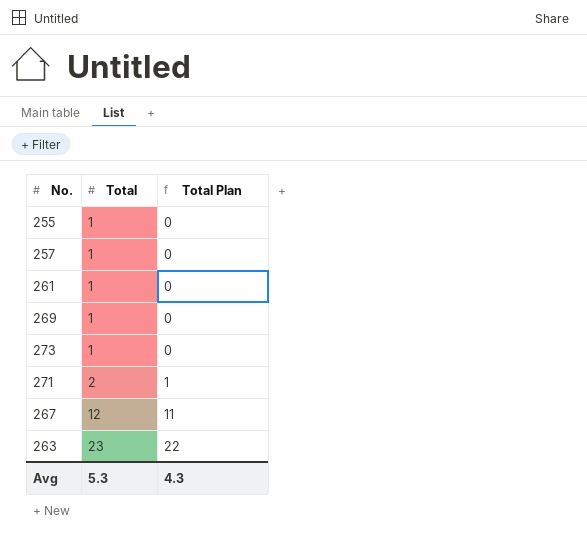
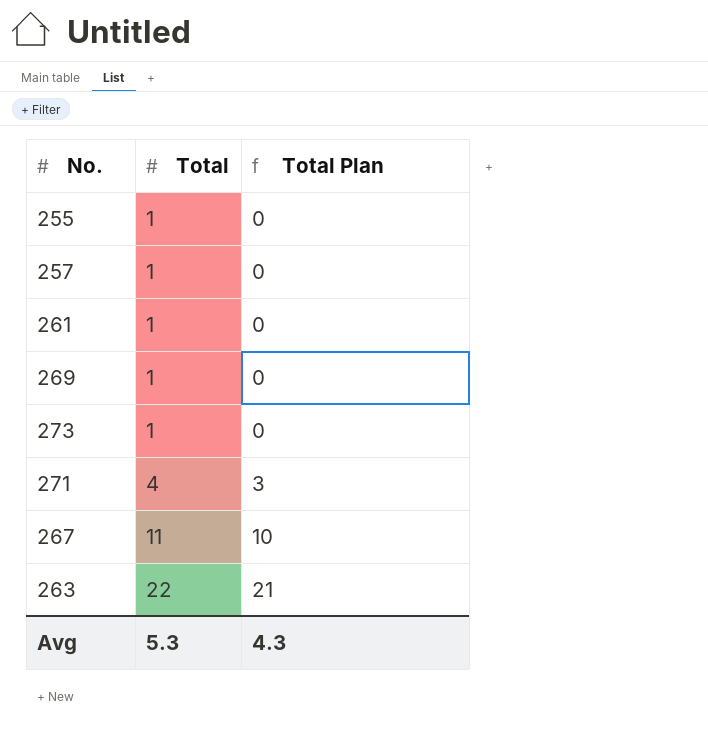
271 | Total: 2 -> 4
271 | Total Plan: 1 -> 3
267 | Total: 12 -> 11
267 | Total Plan: 11 -> 10
263 | Total: 23 -> 22
263 | Total Plan: 22 -> 21

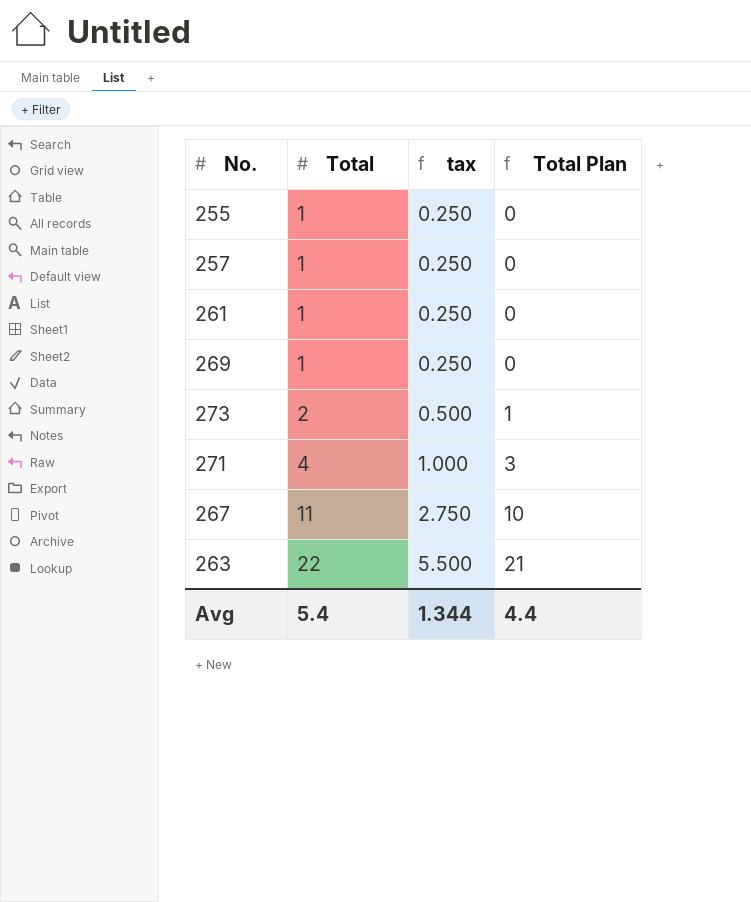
column tax | formula: none -> [Total] * 0.25
273 | Total: 1 -> 2
273 | Total Plan: 0 -> 1
Avg | Total: 5.3 -> 5.4
Avg | Total Plan: 4.3 -> 4.4

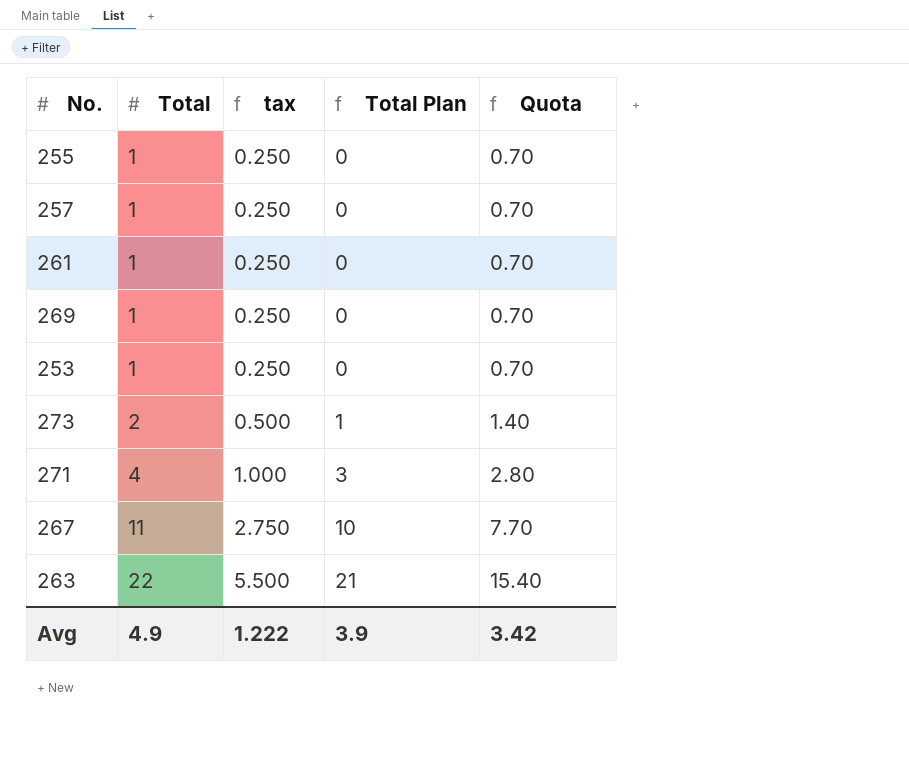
column Quota | formula: none -> [Total] * 0.7
row 253: none -> 1 | 0.250 | 0 | 0.70
Avg | Total: 5.4 -> 4.9
Avg | tax: 1.344 -> 1.222
Avg | Total Plan: 4.4 -> 3.9

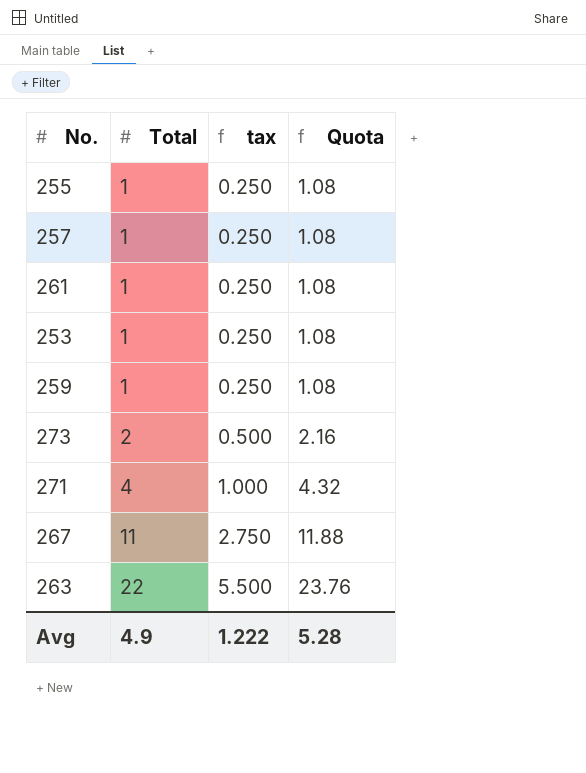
column Total Plan | formula: [Total] - 1 -> none
column Quota | formula: [Total] * 0.7 -> [Total] * 1.08
row 269: 1 | 0.250 | 0 | 0.70 -> none
row 259: none -> 1 | 0.250 | 1.08
Avg | Quota: 3.42 -> 5.28

